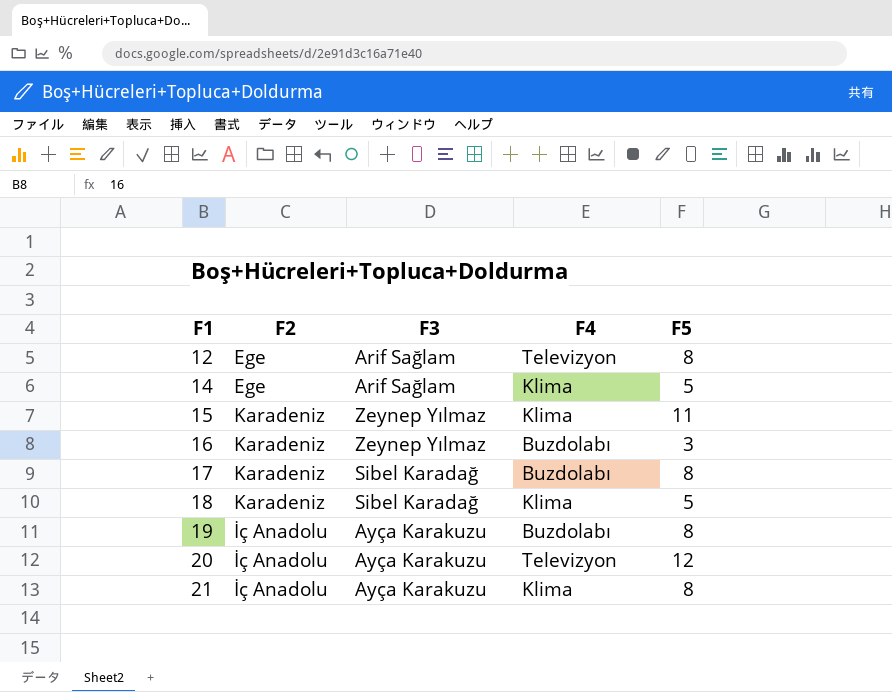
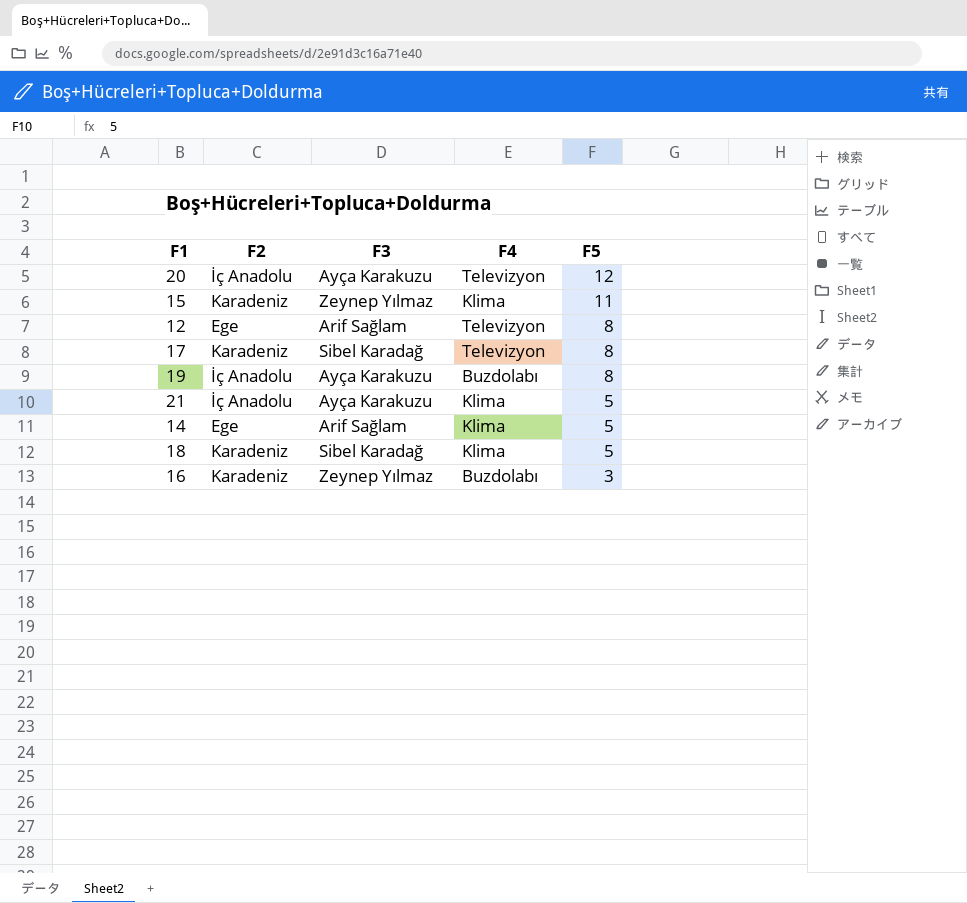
row order: F1 ascending -> F5 descending
17 | F4: Buzdolabı -> Televizyon
21 | F5: 8 -> 5

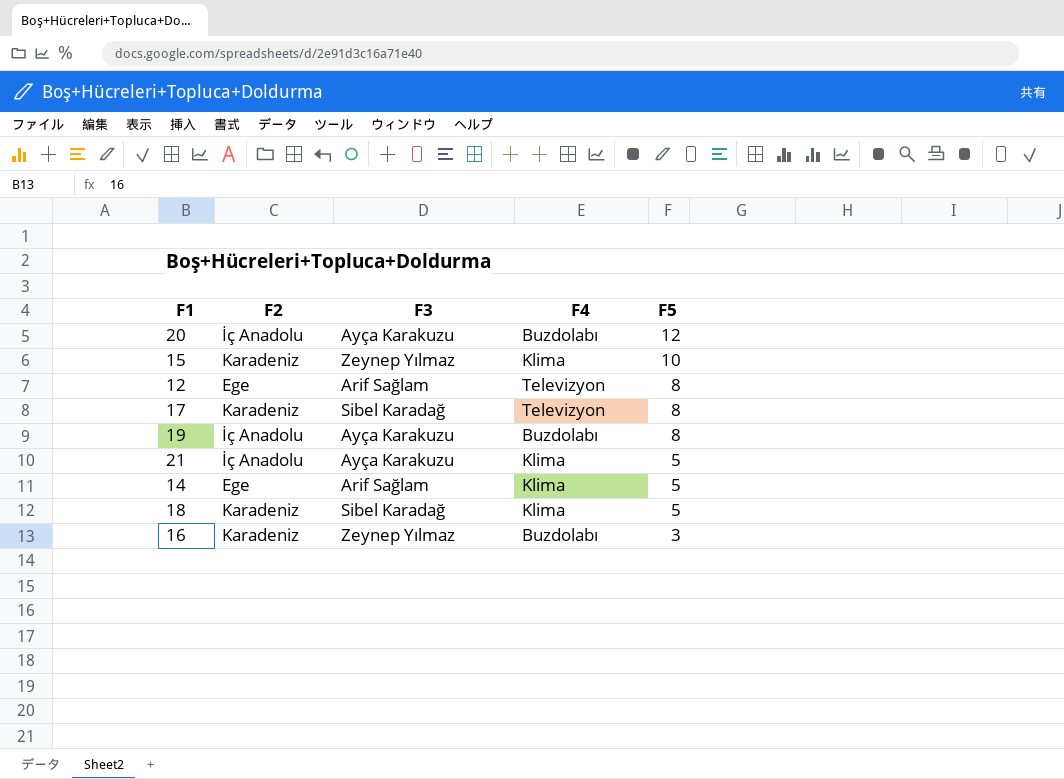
20 | F4: Televizyon -> Buzdolabı
15 | F5: 11 -> 10

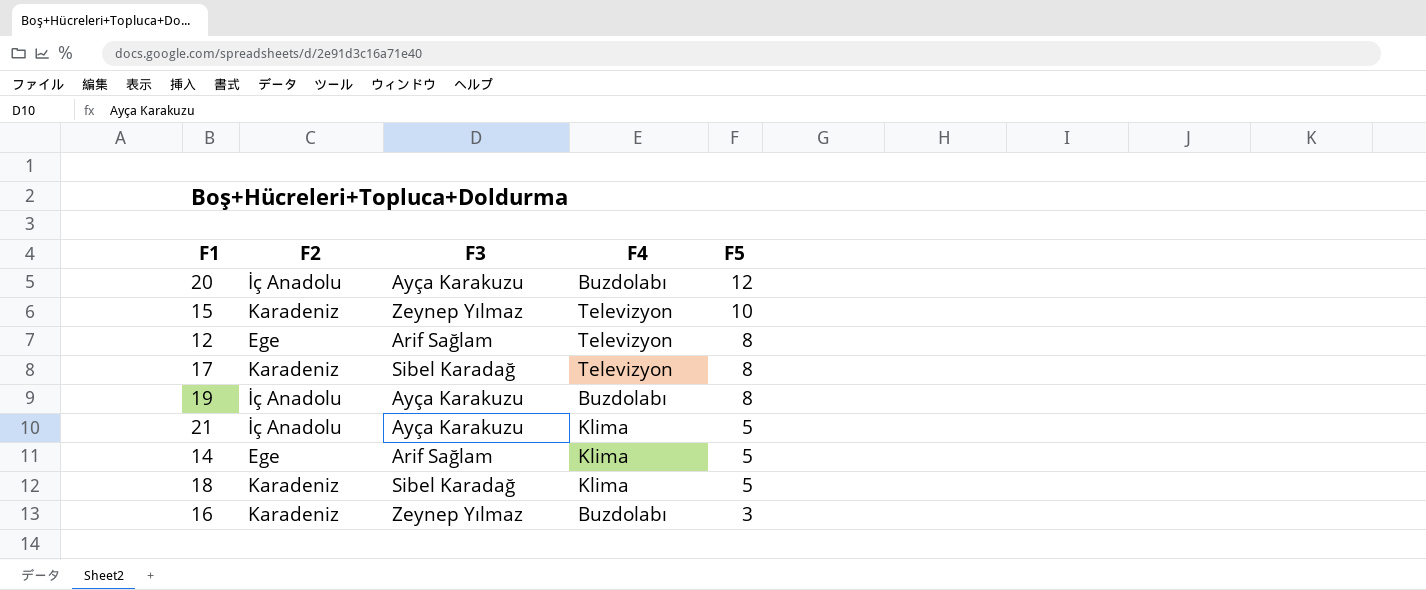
15 | F4: Klima -> Televizyon

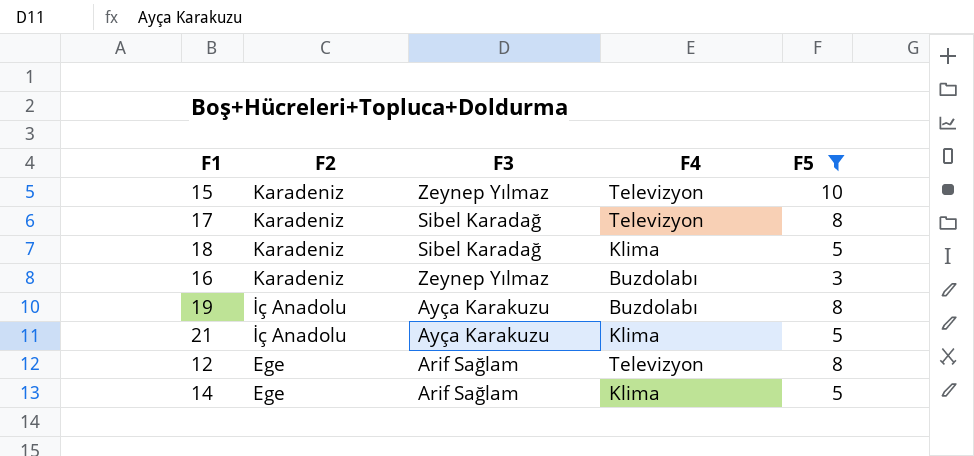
filter: none -> F5 != 12
row order: F5 descending -> F2 descending

